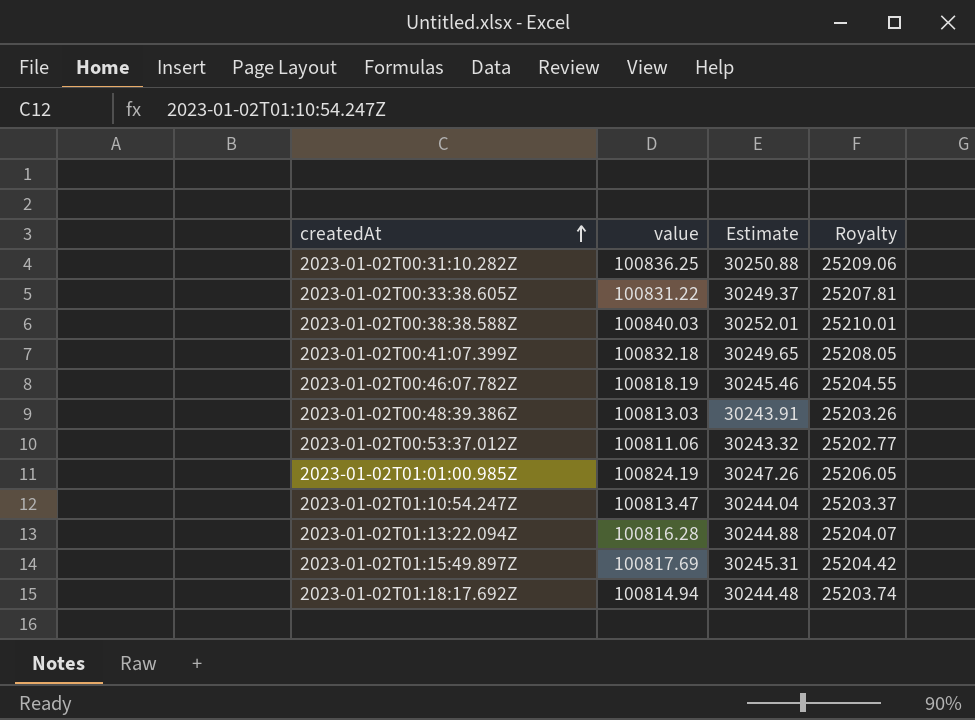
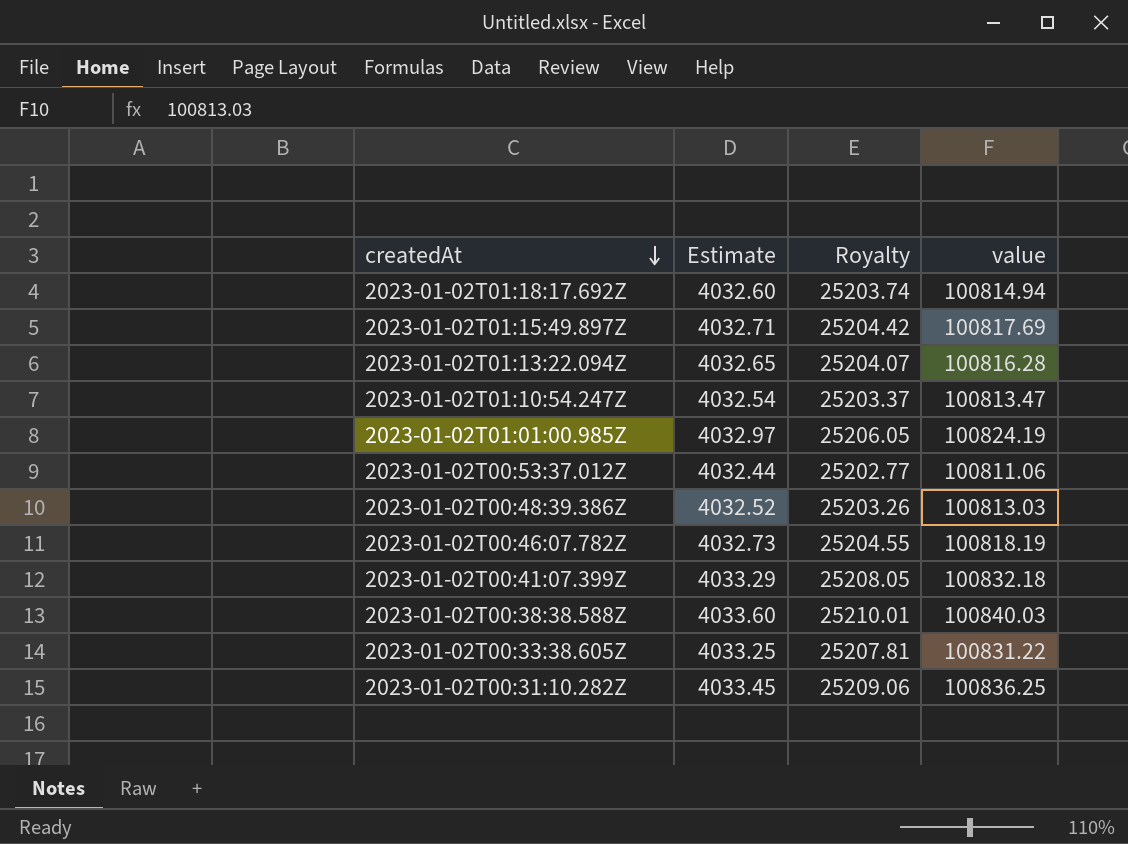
row order: createdAt ascending -> createdAt descending
column Estimate | formula: [value] * 0.3 -> [value] * 0.04
column value | position: 2 -> 4

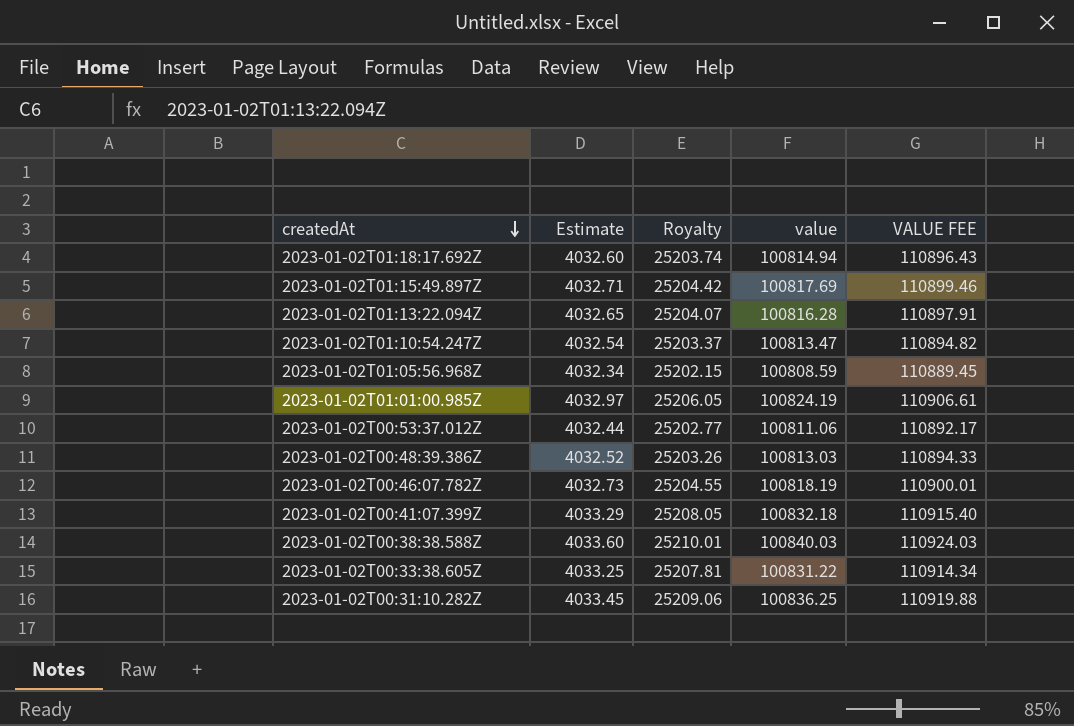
column VALUE FEE | formula: none -> [value] * 1.1
row 2023-01-02T01:05:56.968Z: none -> 4032.34 | 25202.15 | 100808.59 | 110889.45

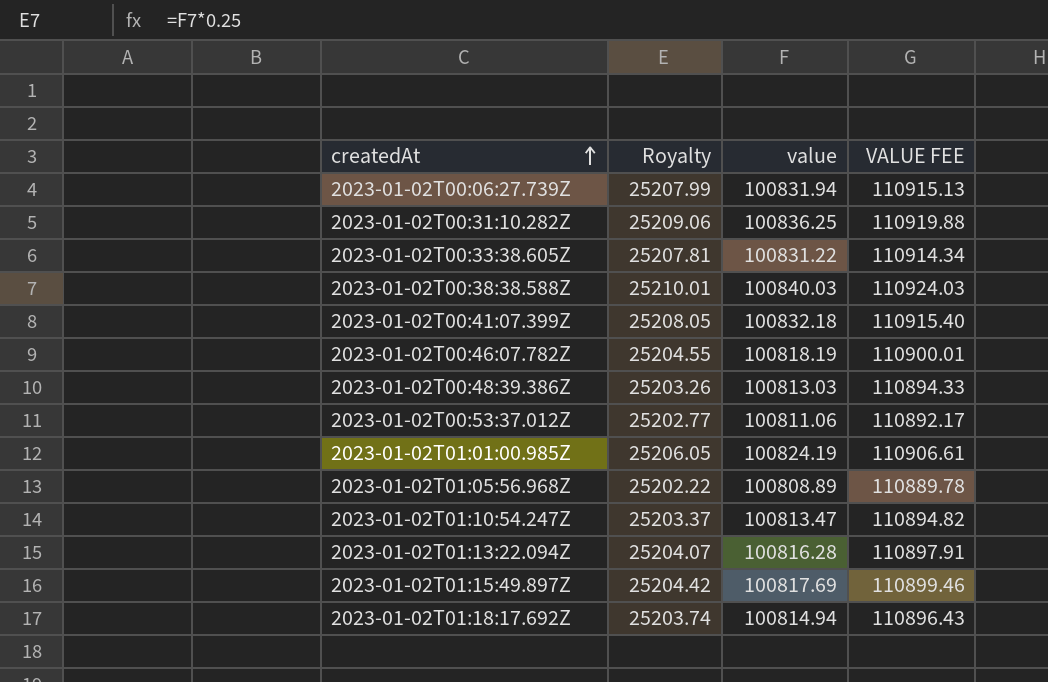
row order: createdAt descending -> createdAt ascending
column Estimate | formula: [value] * 0.04 -> none
row 2023-01-02T00:06:27.739Z: none -> 25207.99 | 100831.94 | 110915.13
2023-01-02T01:05:56.968Z | Royalty: 25202.15 -> 25202.22
2023-01-02T01:05:56.968Z | value: 100808.59 -> 100808.89
2023-01-02T01:05:56.968Z | VALUE FEE: 110889.45 -> 110889.78

